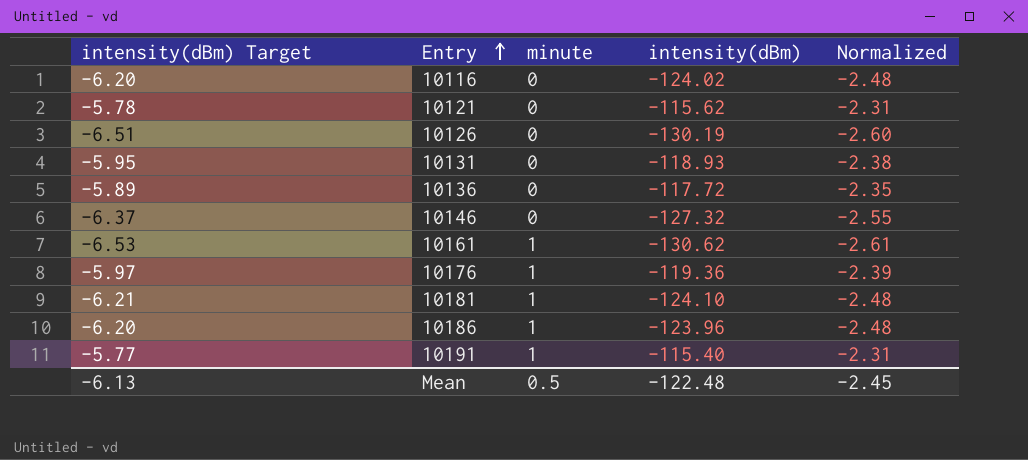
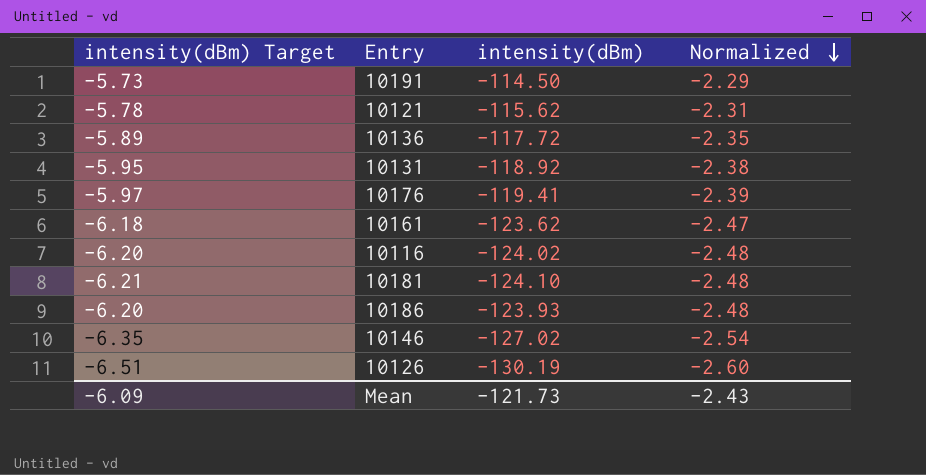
row order: Entry ascending -> Normalized descending
column minute | position: 3 -> none
10191 | intensity(dBm) Target: -5.77 -> -5.73
10191 | intensity(dBm): -115.40 -> -114.50
10191 | Normalized: -2.31 -> -2.29
10131 | intensity(dBm): -118.93 -> -118.92
10176 | intensity(dBm): -119.36 -> -119.41
10161 | intensity(dBm) Target: -6.53 -> -6.18
10161 | intensity(dBm): -130.62 -> -123.62
10161 | Normalized: -2.61 -> -2.47
10186 | intensity(dBm): -123.96 -> -123.93
10146 | intensity(dBm) Target: -6.37 -> -6.35
10146 | intensity(dBm): -127.32 -> -127.02
10146 | Normalized: -2.55 -> -2.54
Mean | intensity(dBm) Target: -6.13 -> -6.09
Mean | intensity(dBm): -122.48 -> -121.73
Mean | Normalized: -2.45 -> -2.43

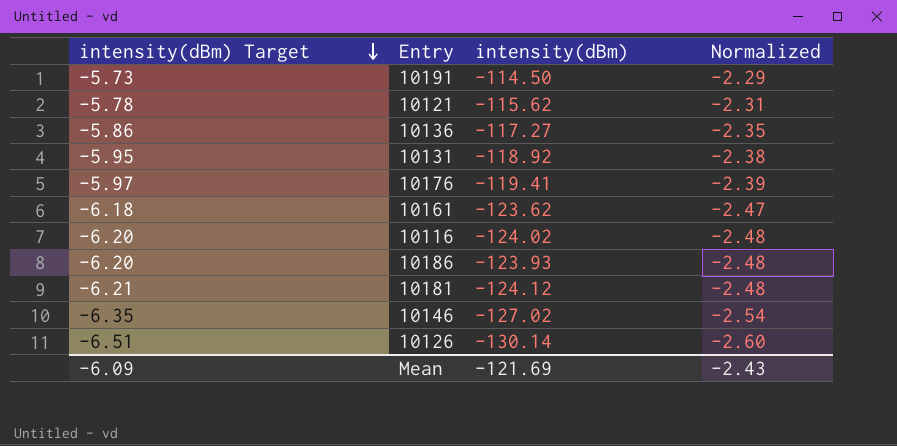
row order: Normalized descending -> intensity(dBm) Target descending
10136 | intensity(dBm) Target: -5.89 -> -5.86
10136 | intensity(dBm): -117.72 -> -117.27
10181 | intensity(dBm): -124.10 -> -124.12
10126 | intensity(dBm): -130.19 -> -130.14
Mean | intensity(dBm): -121.73 -> -121.69

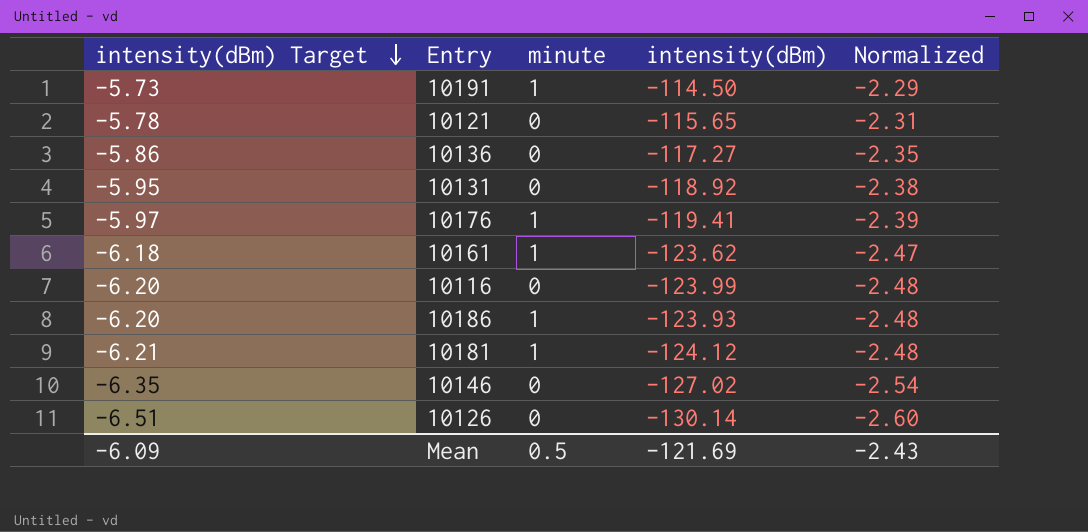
column minute | position: none -> 3
10121 | intensity(dBm): -115.62 -> -115.65
10116 | intensity(dBm): -124.02 -> -123.99

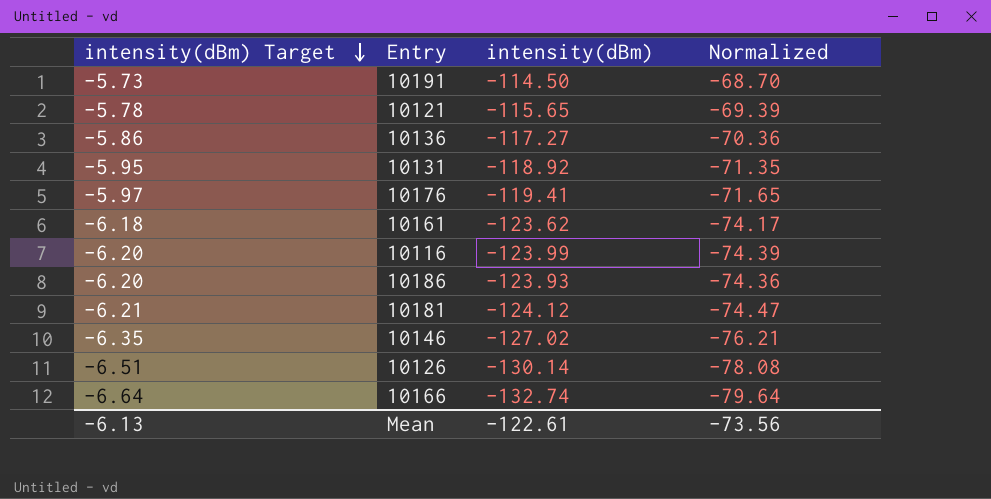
column minute | position: 3 -> none
column Normalized | formula: [intensity(dBm)] * 0.02 -> [intensity(dBm)] * 0.6
row 10166: none -> -6.64 | -132.74 | -79.64
Mean | intensity(dBm) Target: -6.09 -> -6.13
Mean | intensity(dBm): -121.69 -> -122.61
Mean | Normalized: -2.43 -> -73.56

